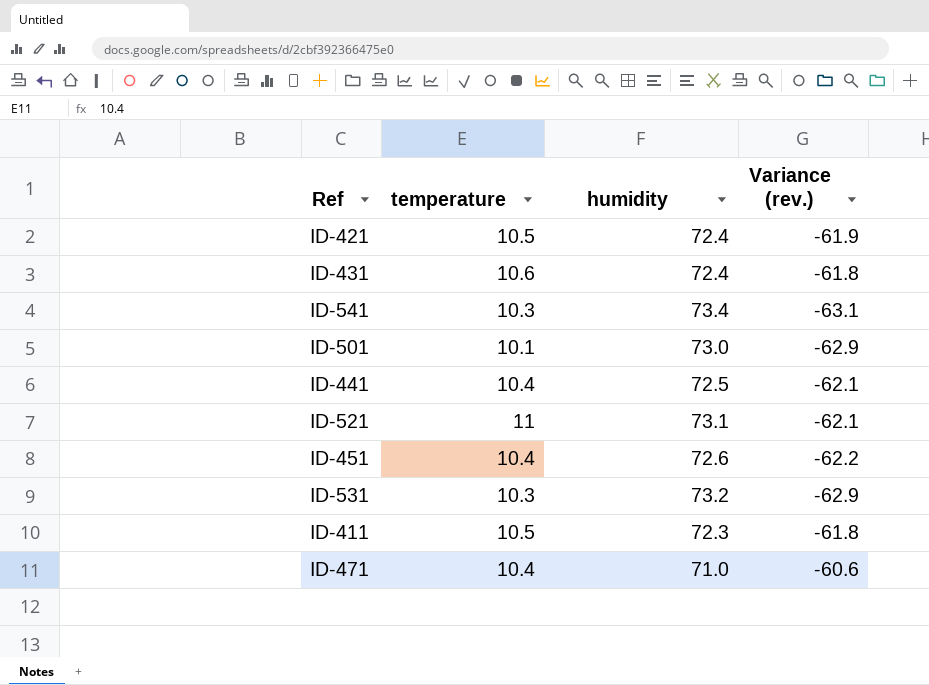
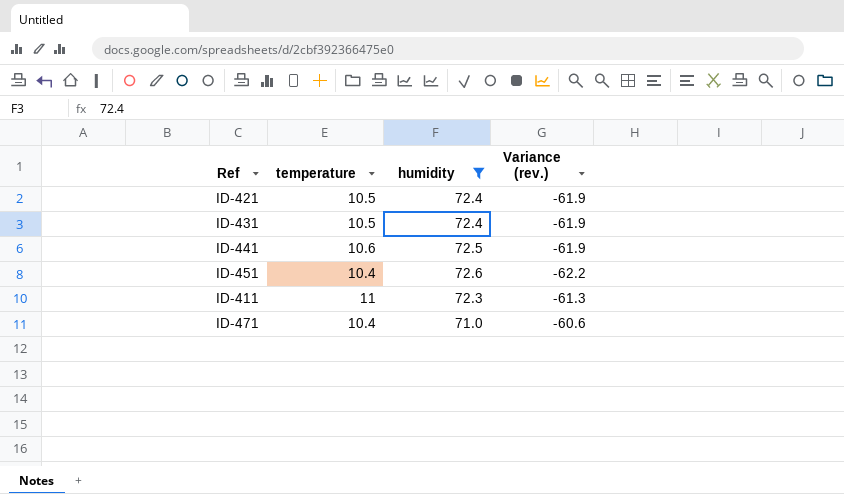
filter: none -> humidity <= 72.6
ID-431 | temperature: 10.6 -> 10.5
ID-431 | Variance (rev.): -61.8 -> -61.9
ID-441 | temperature: 10.4 -> 10.6
ID-441 | Variance (rev.): -62.1 -> -61.9
ID-411 | temperature: 10.5 -> 11
ID-411 | Variance (rev.): -61.8 -> -61.3

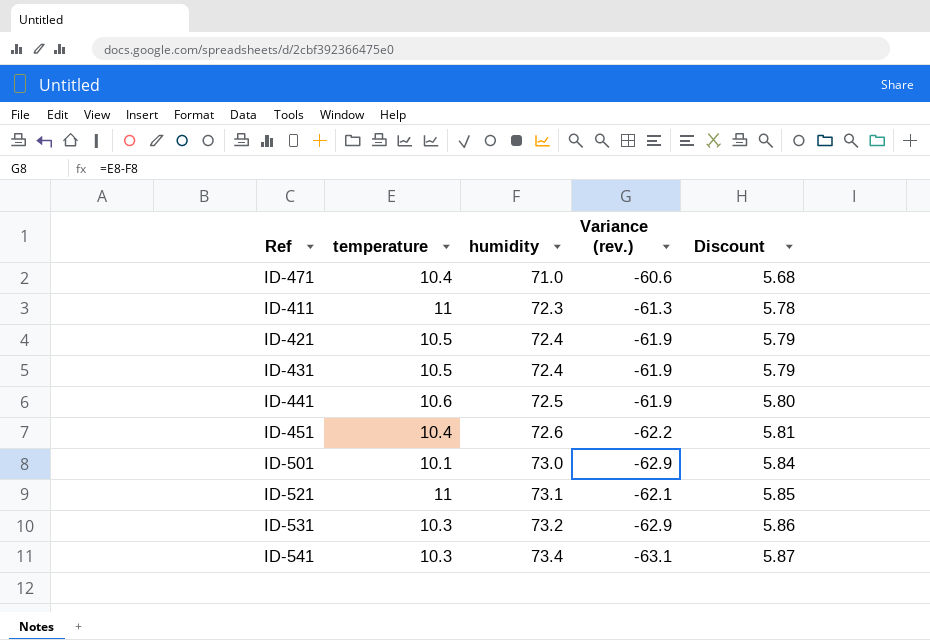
filter: humidity <= 72.6 -> none
row order: none -> humidity ascending
column Discount | formula: none -> [humidity] * 0.08

